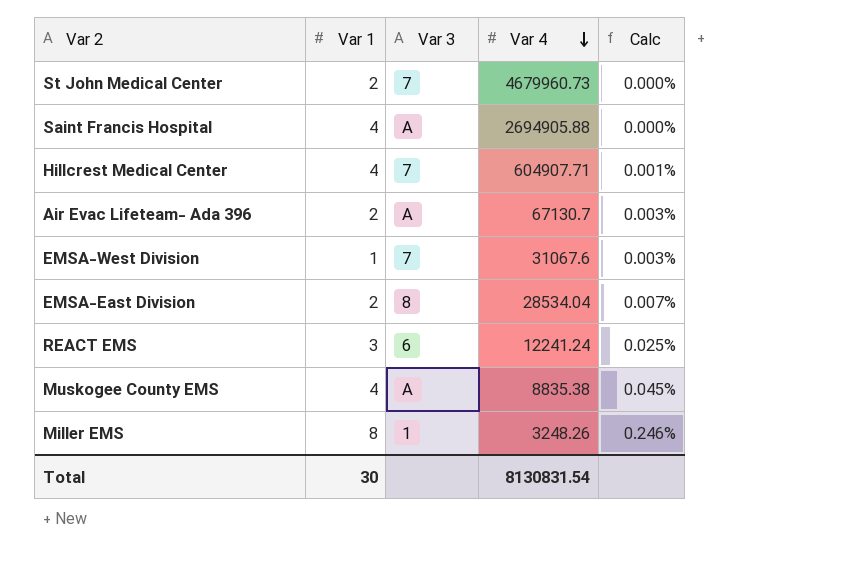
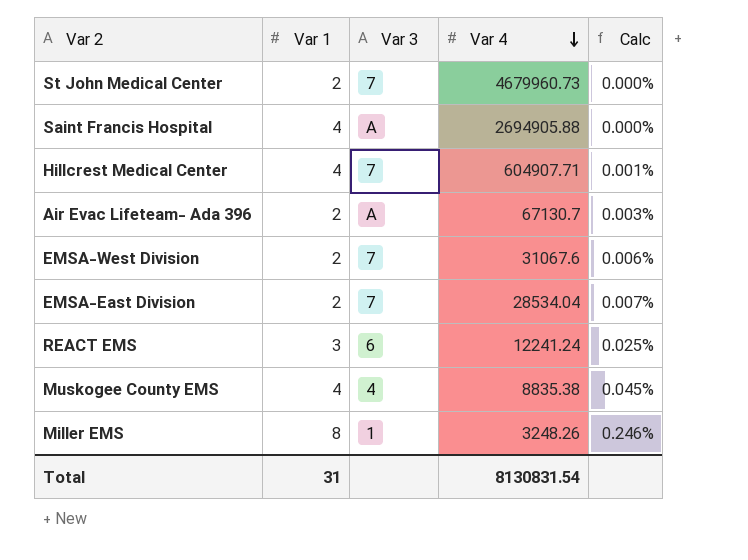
EMSA-West Division | Var 1: 1 -> 2
EMSA-West Division | Calc: 0.003% -> 0.006%
EMSA-East Division | Var 3: 8 -> 7
Muskogee County EMS | Var 3: A -> 4
Total | Var 1: 30 -> 31

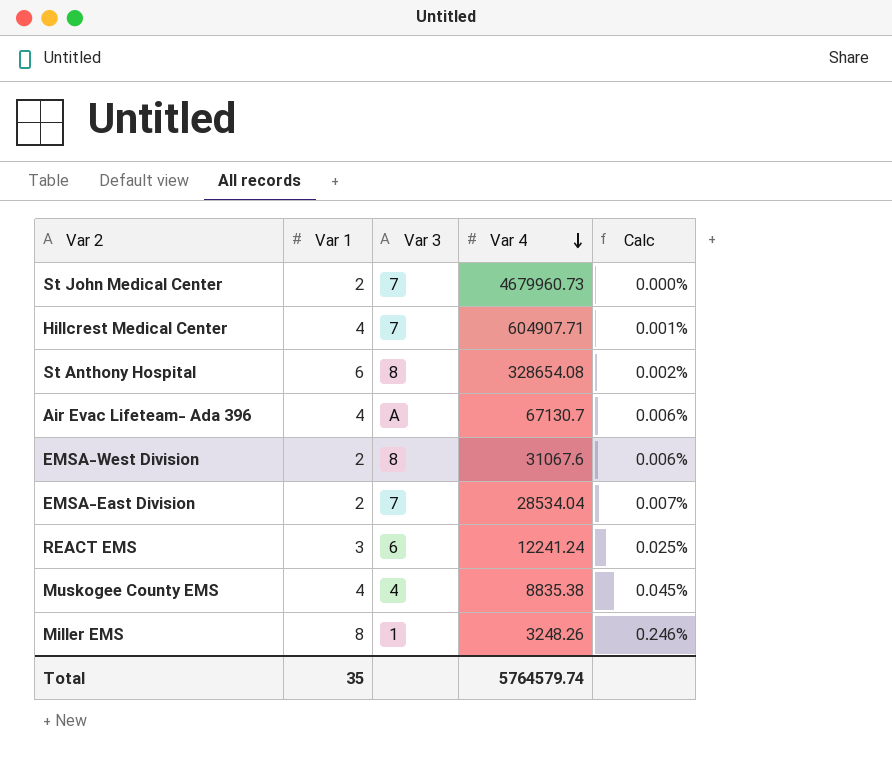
row Saint Francis Hospital: 4 | A | 2694905.88 | 0.000% -> none
row St Anthony Hospital: none -> 6 | 8 | 328654.08 | 0.002%
Air Evac Lifeteam- Ada 396 | Var 1: 2 -> 4
Air Evac Lifeteam- Ada 396 | Calc: 0.003% -> 0.006%
EMSA-West Division | Var 3: 7 -> 8
Total | Var 1: 31 -> 35
Total | Var 4: 8130831.54 -> 5764579.74

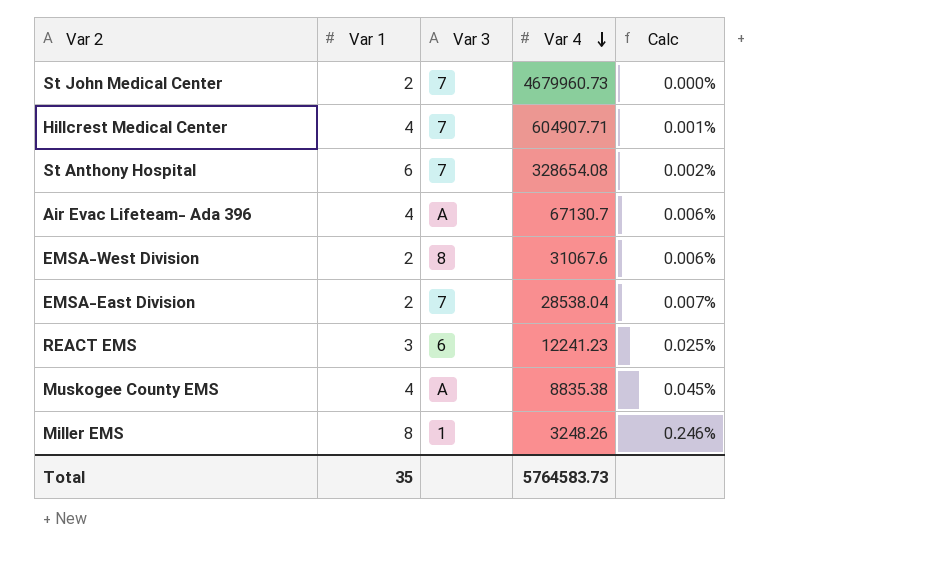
St Anthony Hospital | Var 3: 8 -> 7
EMSA-East Division | Var 4: 28534.04 -> 28538.04
REACT EMS | Var 4: 12241.24 -> 12241.23
Muskogee County EMS | Var 3: 4 -> A
Total | Var 4: 5764579.74 -> 5764583.73

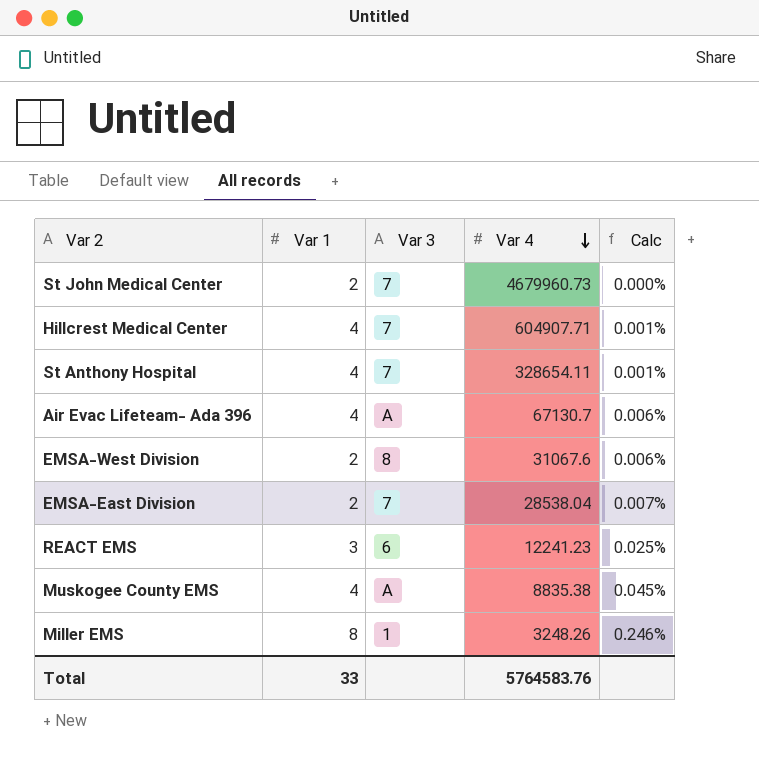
St Anthony Hospital | Var 1: 6 -> 4
St Anthony Hospital | Var 4: 328654.08 -> 328654.11
St Anthony Hospital | Calc: 0.002% -> 0.001%
Total | Var 1: 35 -> 33
Total | Var 4: 5764583.73 -> 5764583.76

